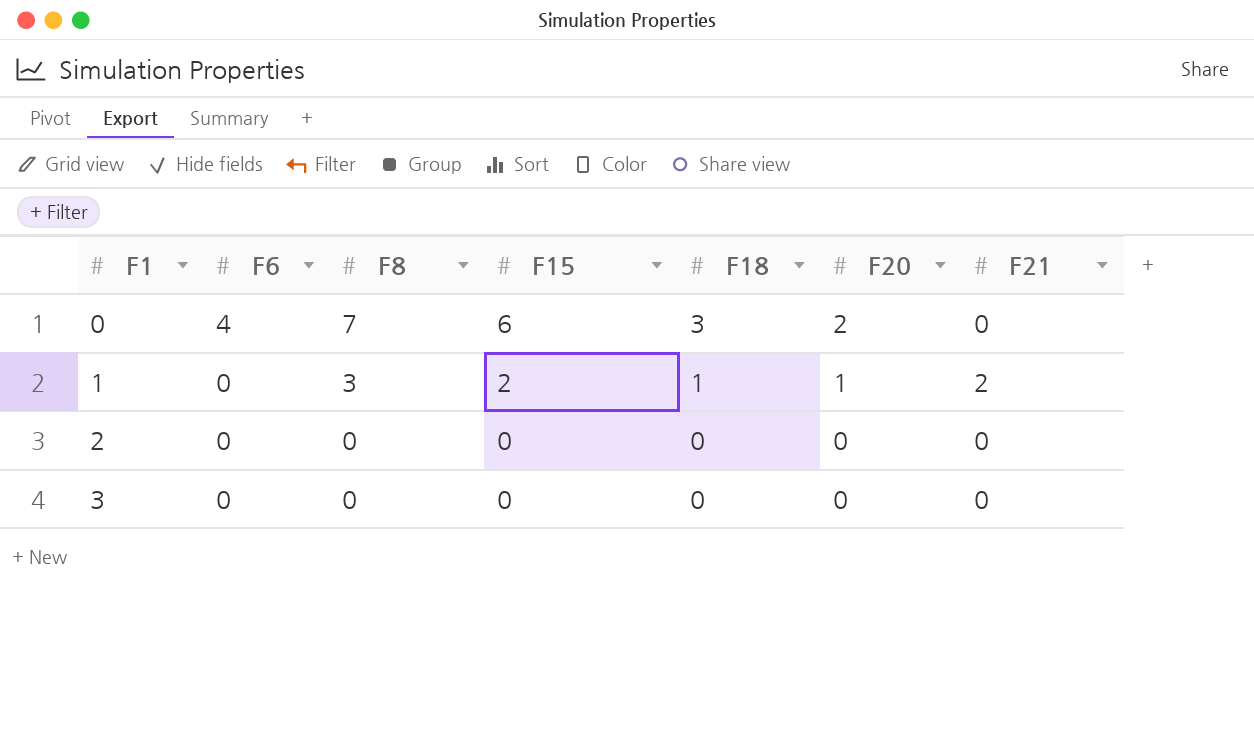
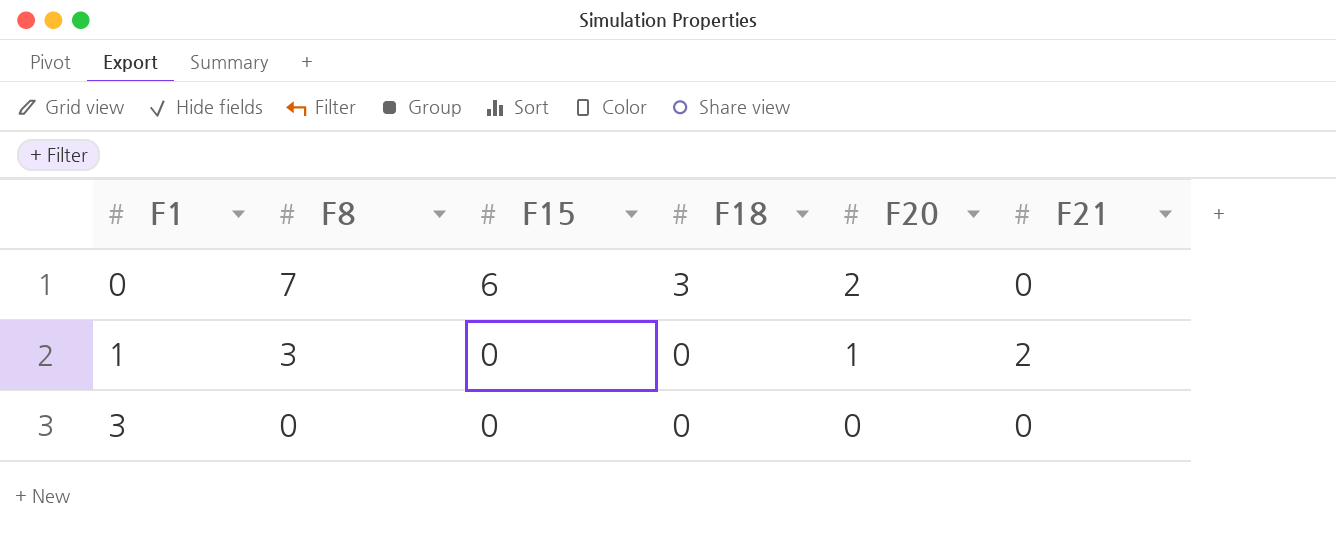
column F6 | position: 2 -> none
row 2: 0 | 0 | 0 | 0 | 0 | 0 -> none
1 | F15: 2 -> 0
1 | F18: 1 -> 0

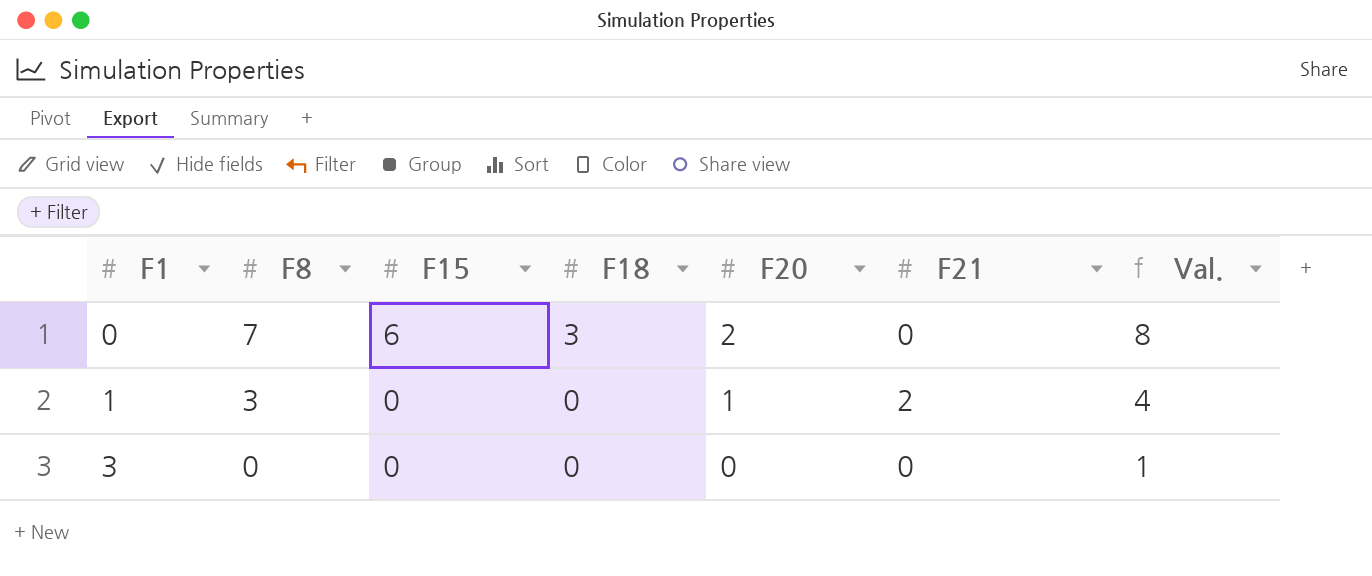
column Val. | formula: none -> [F8] + 1

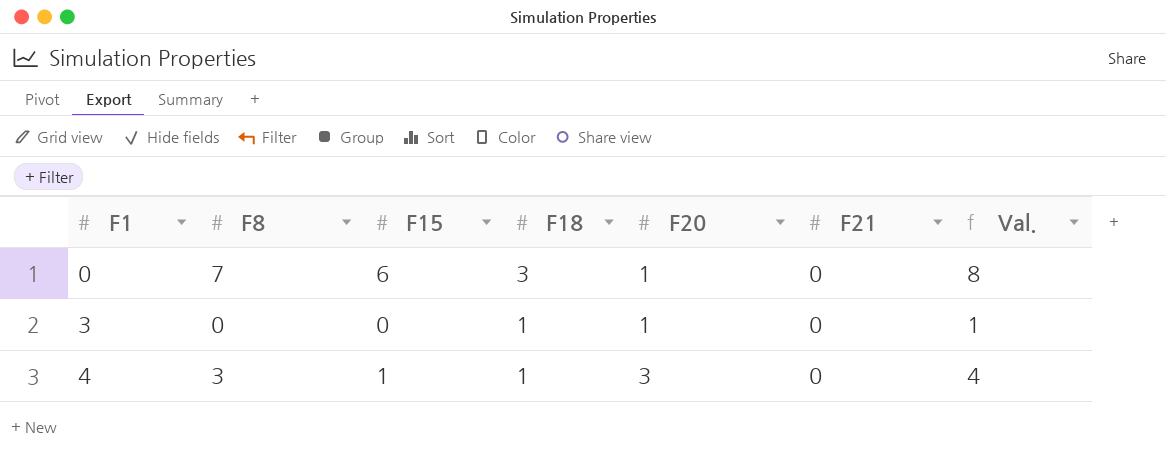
row 1: 3 | 0 | 0 | 1 | 2 | 4 -> none
0 | F20: 2 -> 1
3 | F18: 0 -> 1
3 | F20: 0 -> 1
row 4: none -> 3 | 1 | 1 | 3 | 0 | 4

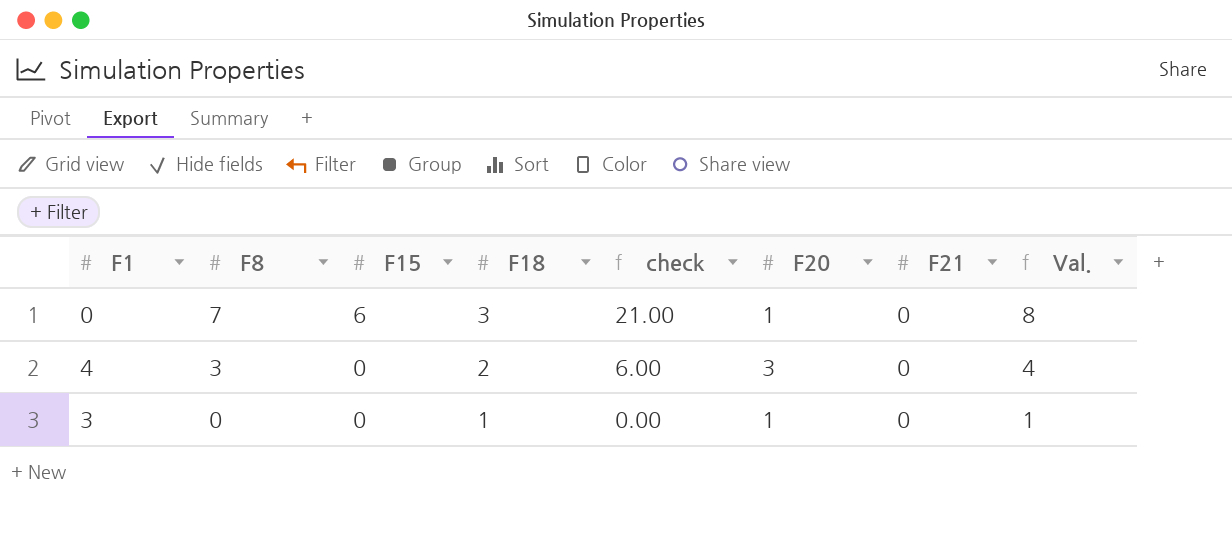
row order: F1 ascending -> F8 descending
column check | formula: none -> [F8] * [F18]
4 | F15: 1 -> 0
4 | F18: 1 -> 2

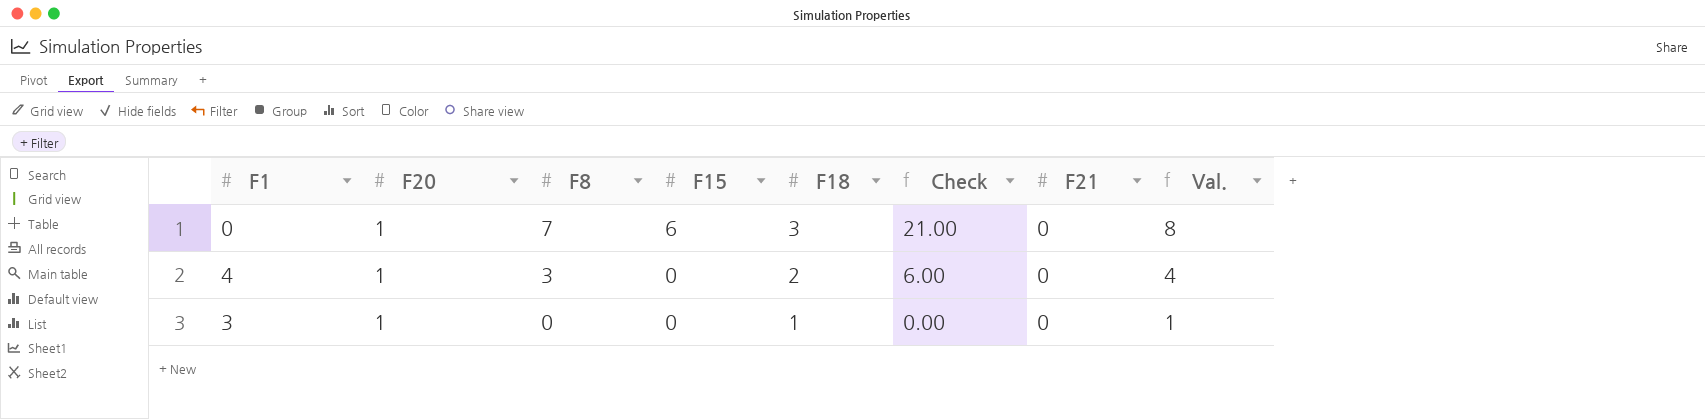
column F20 | position: 6 -> 2
column name: check -> Check
4 | F20: 3 -> 1

